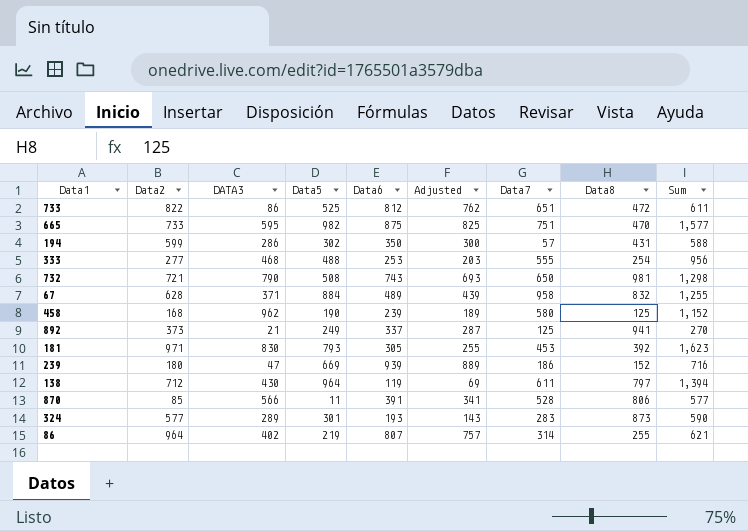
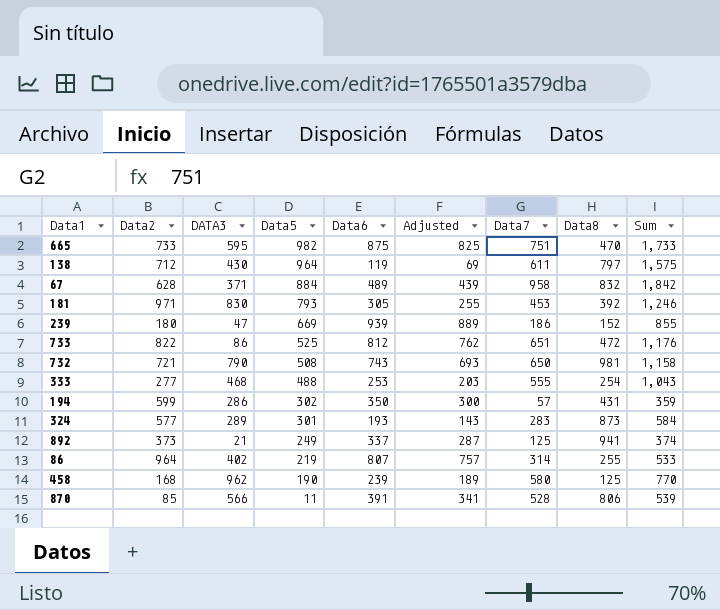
row order: none -> Data5 descending
column Sum | formula: [DATA3] + [Data5] -> [Data5] + [Data7]

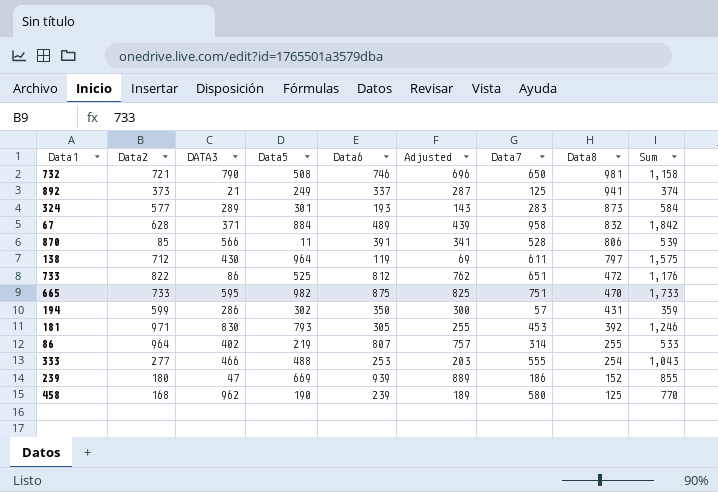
row order: Data5 descending -> Data8 descending
732 | Data6: 743 -> 746
732 | Adjusted: 693 -> 696
333 | DATA3: 468 -> 466

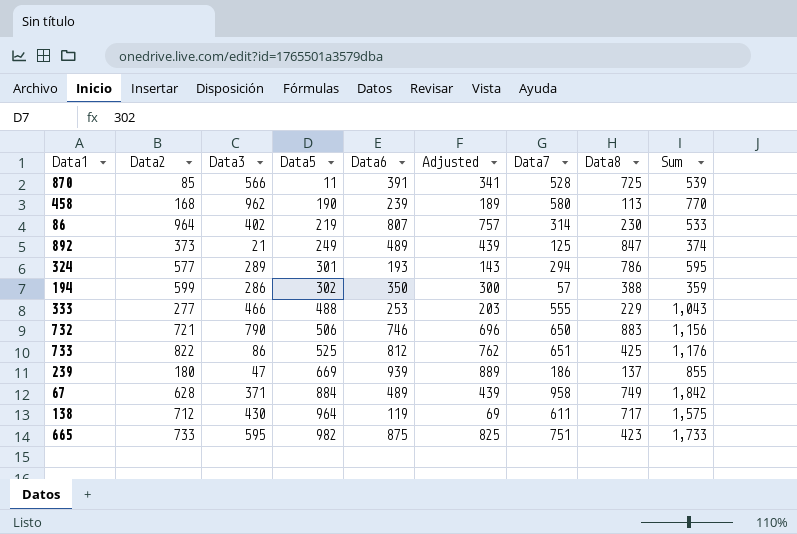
row order: Data8 descending -> Data5 ascending
column name: DATA3 -> Data3
row 181: 971 | 830 | 793 | 305 | 255 | 453 | 392 | 1,246 -> none
870 | Data8: 806 -> 725
458 | Data8: 125 -> 113
86 | Data8: 255 -> 230
892 | Data6: 337 -> 489
892 | Adjusted: 287 -> 439
892 | Data8: 941 -> 847
324 | Data7: 283 -> 294
324 | Data8: 873 -> 786
324 | Sum: 584 -> 595
194 | Data8: 431 -> 388
333 | Data8: 254 -> 229
732 | Data5: 508 -> 506
732 | Data8: 981 -> 883
732 | Sum: 1,158 -> 1,156
733 | Data8: 472 -> 425
239 | Data8: 152 -> 137
67 | Data8: 832 -> 749
138 | Data8: 797 -> 717
665 | Data8: 470 -> 423

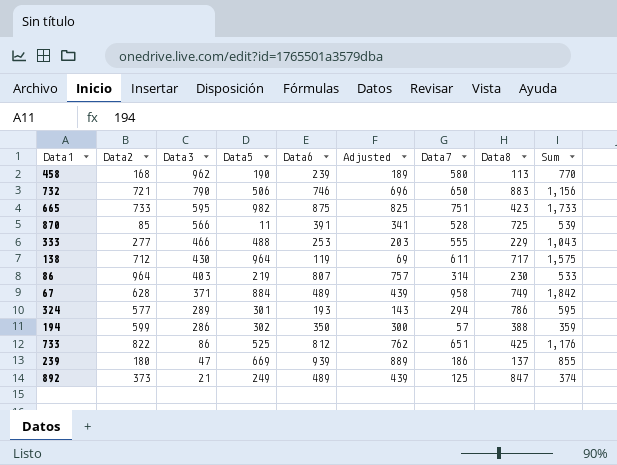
row order: Data5 ascending -> Data3 descending
86 | Data3: 402 -> 403

